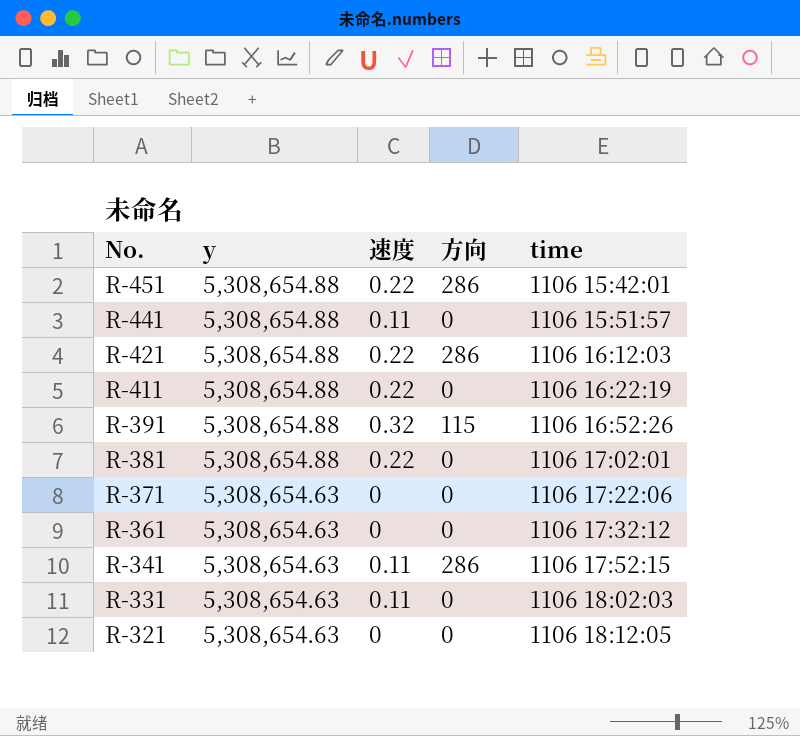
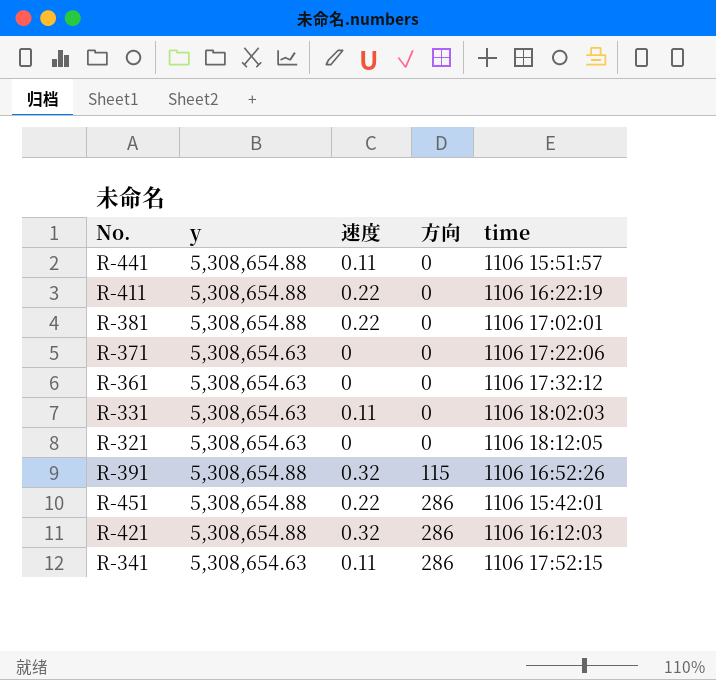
row order: No. descending -> 方向 ascending
R-421 | 速度: 0.22 -> 0.32

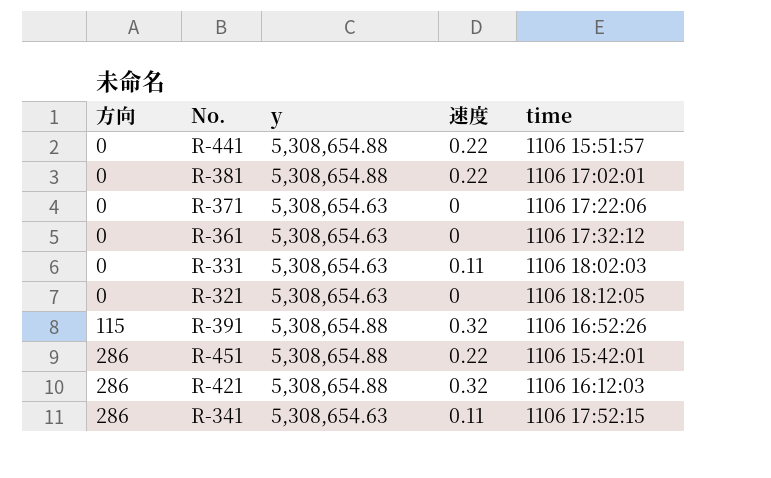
column 方向 | position: 4 -> 1
row R-411: 5,308,654.88 | 0.22 | 0 | 1106 16:22:19 -> none
R-441 | 速度: 0.11 -> 0.22

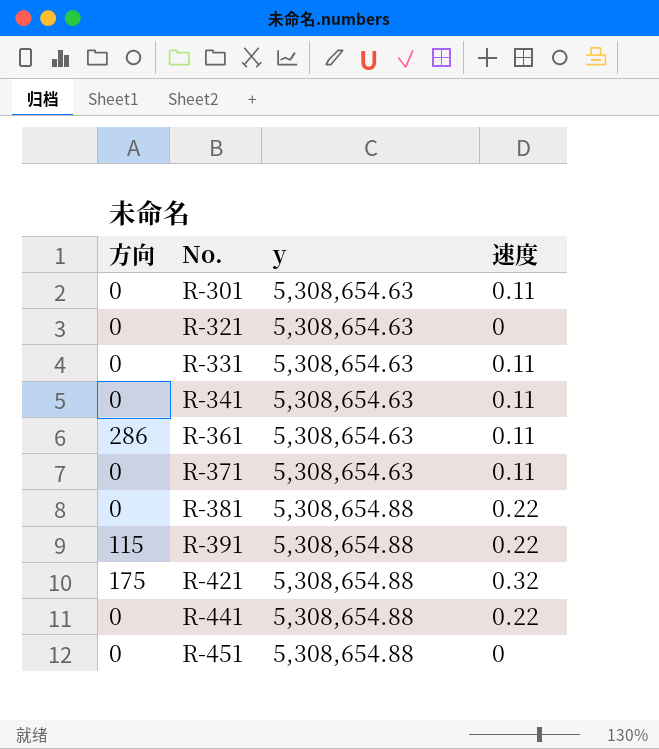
row order: 方向 ascending -> No. ascending
column time | position: 5 -> none
row R-301: none -> 0 | 5,308,654.63 | 0.11
R-341 | 方向: 286 -> 0
R-361 | 方向: 0 -> 286
R-361 | 速度: 0 -> 0.11
R-371 | 速度: 0 -> 0.11
R-391 | 速度: 0.32 -> 0.22
R-421 | 方向: 286 -> 175
R-451 | 方向: 286 -> 0
R-451 | 速度: 0.22 -> 0

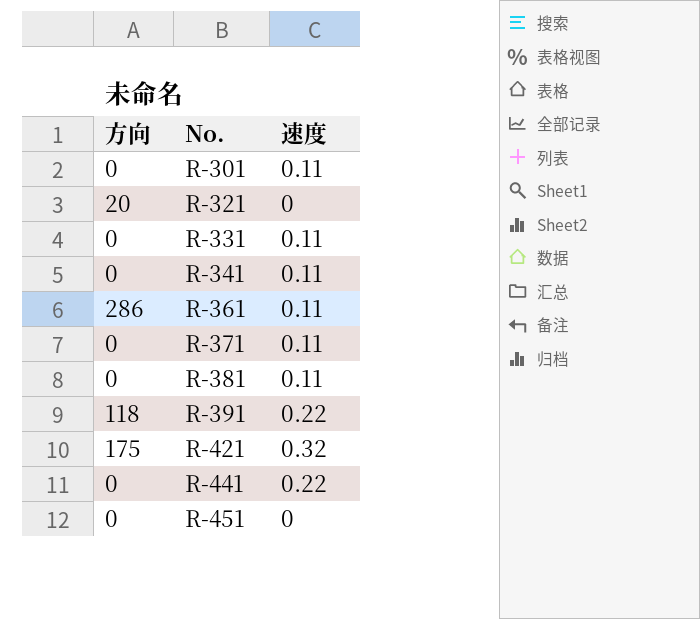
column y | position: 3 -> none
R-321 | 方向: 0 -> 20
R-381 | 速度: 0.22 -> 0.11
R-391 | 方向: 115 -> 118

